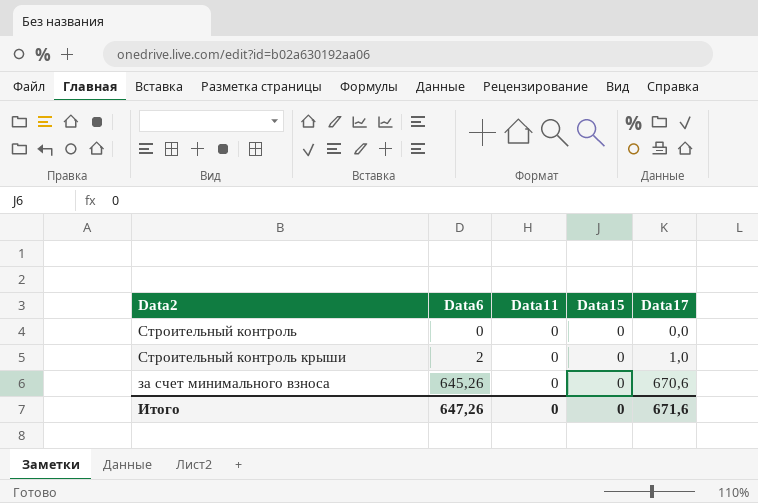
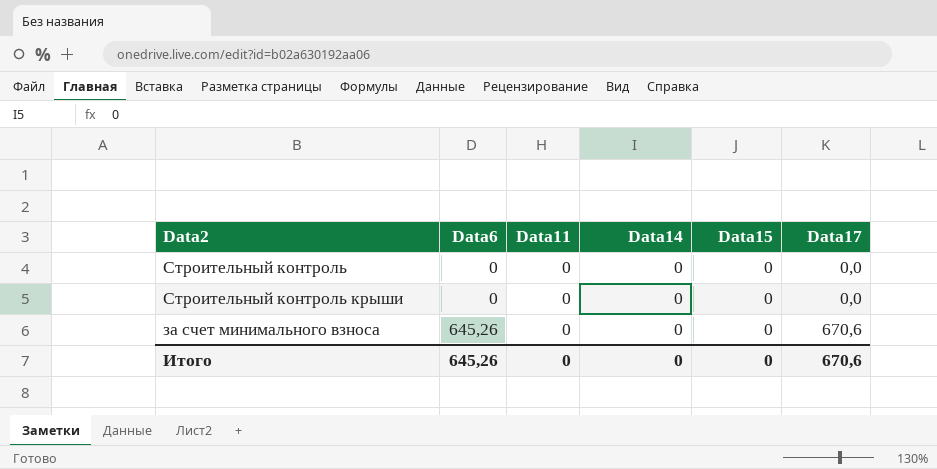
column Data14 | position: none -> 4
Строительный контроль крыши | Data6: 2 -> 0
Строительный контроль крыши | Data17: 1,0 -> 0,0
Итого | Data6: 647,26 -> 645,26
Итого | Data17: 671,6 -> 670,6

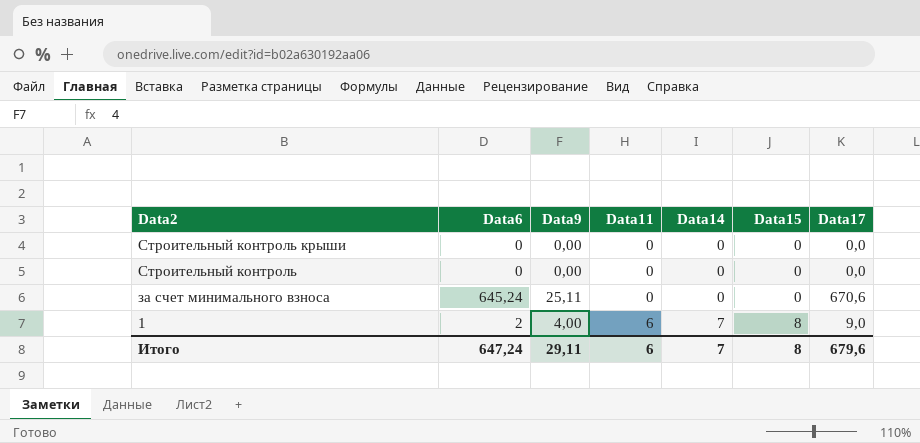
row order: Data6 ascending -> Data2 descending
column Data9 | position: none -> 3
за счет минимального взноса | Data6: 645,26 -> 645,24
row 1: none -> 2 | 4,00 | 6 | 7 | 8 | 9,0
Итого | Data6: 645,26 -> 647,24
Итого | Data11: 0 -> 6
Итого | Data14: 0 -> 7
Итого | Data15: 0 -> 8
Итого | Data17: 670,6 -> 679,6

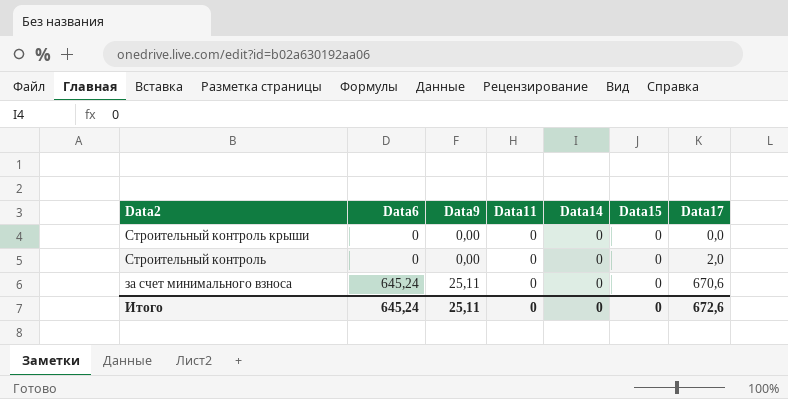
row 1: 2 | 4,00 | 6 | 7 | 8 | 9,0 -> none
Строительный контроль | Data17: 0,0 -> 2,0
Итого | Data6: 647,24 -> 645,24
Итого | Data9: 29,11 -> 25,11
Итого | Data11: 6 -> 0
Итого | Data14: 7 -> 0
Итого | Data15: 8 -> 0
Итого | Data17: 679,6 -> 672,6

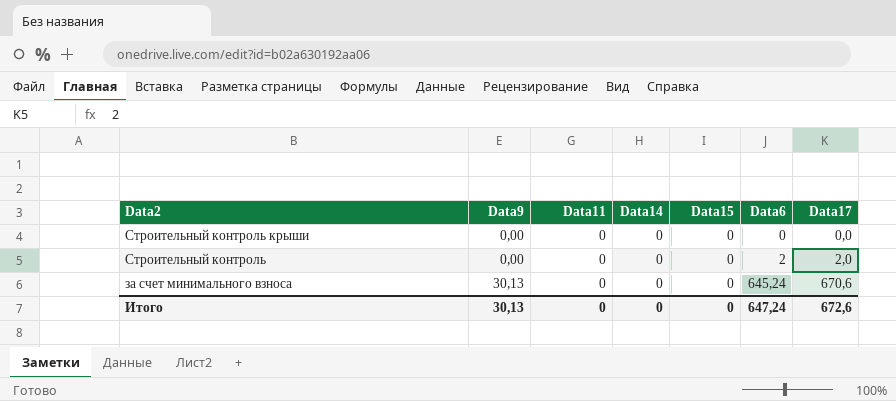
column Data6 | position: 2 -> 6
Строительный контроль | Data6: 0 -> 2
за счет минимального взноса | Data9: 25,11 -> 30,13
Итого | Data9: 25,11 -> 30,13
Итого | Data6: 645,24 -> 647,24

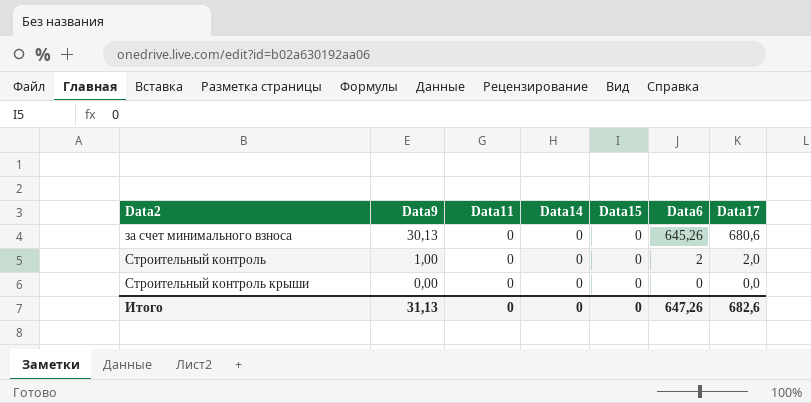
row order: Data2 descending -> Data2 ascending
за счет минимального взноса | Data6: 645,24 -> 645,26
за счет минимального взноса | Data17: 670,6 -> 680,6
Строительный контроль | Data9: 0,00 -> 1,00
Итого | Data9: 30,13 -> 31,13
Итого | Data6: 647,24 -> 647,26
Итого | Data17: 672,6 -> 682,6

